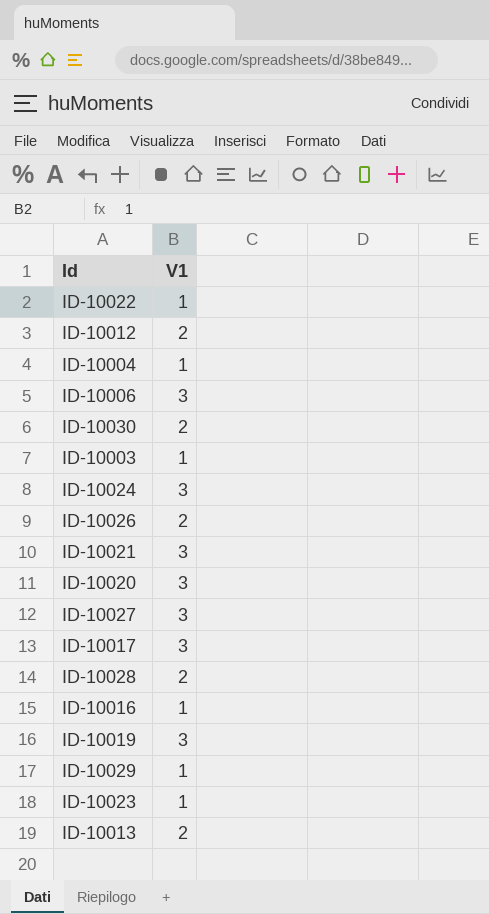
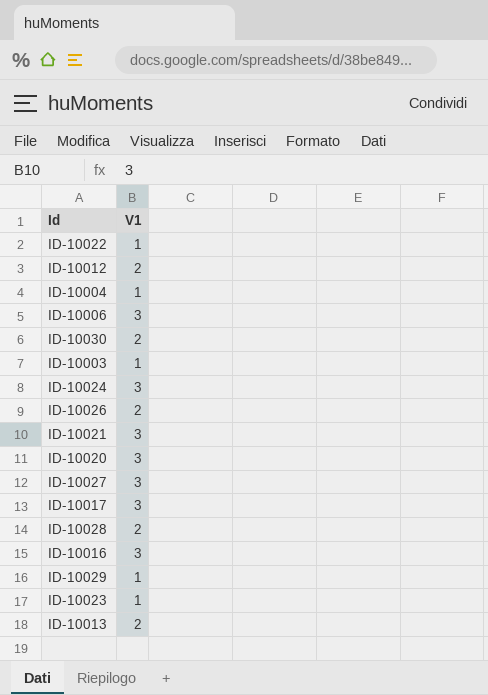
row ID-10019: 3 -> none
ID-10016 | V1: 1 -> 3

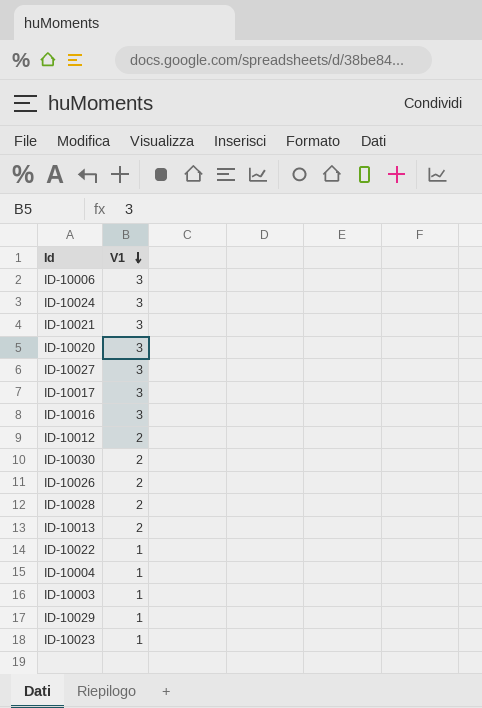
row order: none -> V1 descending

